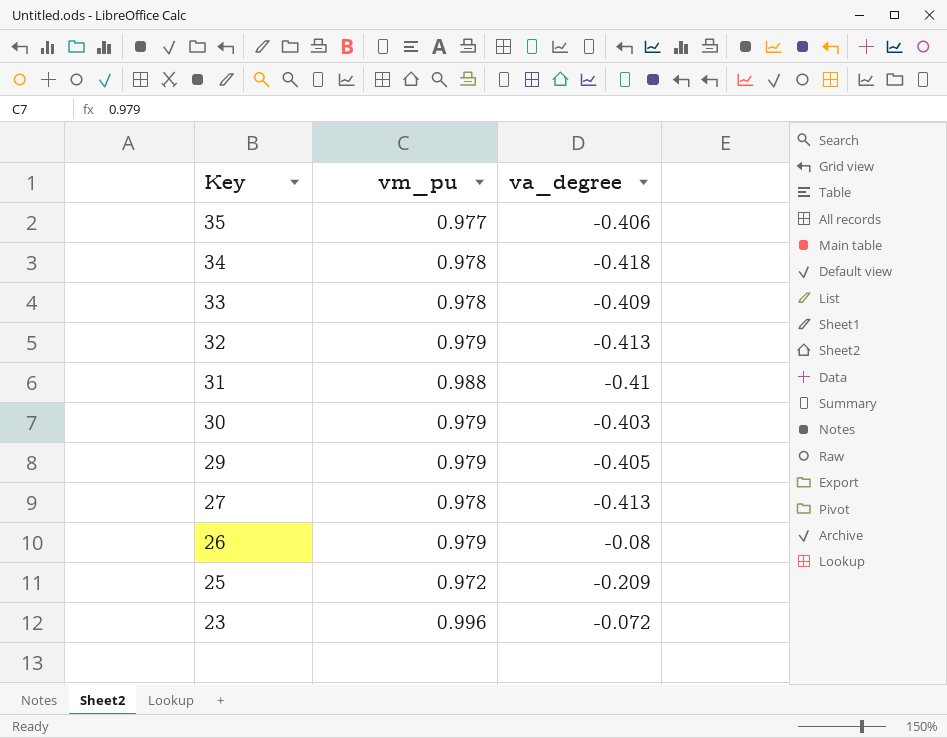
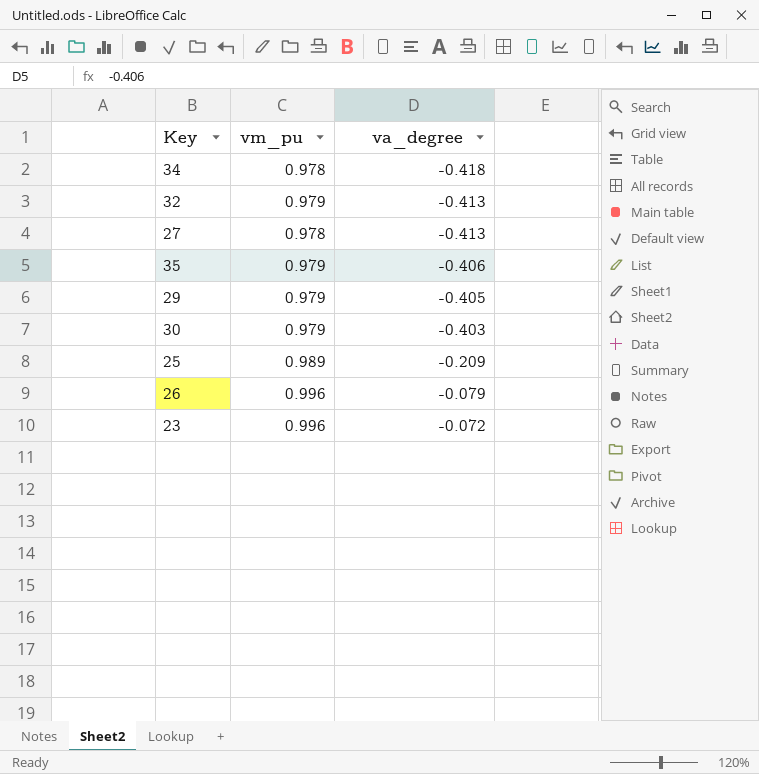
row order: Key descending -> va_degree ascending
row 33: 0.978 | -0.409 -> none
row 31: 0.988 | -0.41 -> none
35 | vm_pu: 0.977 -> 0.979
25 | vm_pu: 0.972 -> 0.989
26 | vm_pu: 0.979 -> 0.996
26 | va_degree: -0.08 -> -0.079

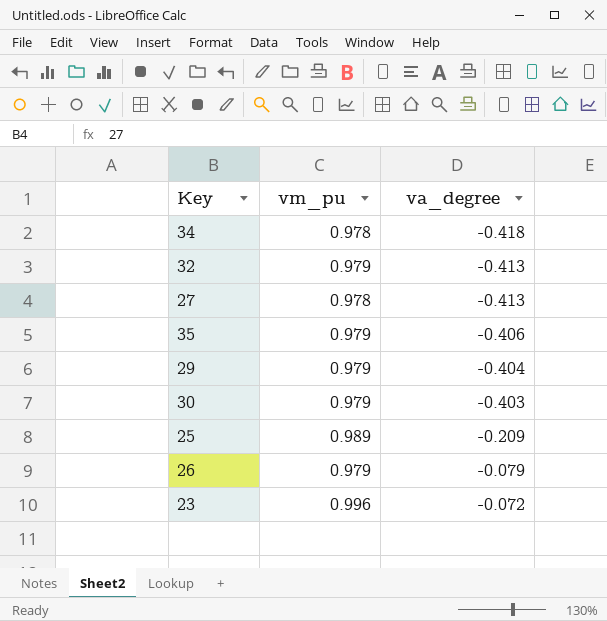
29 | va_degree: -0.405 -> -0.404
26 | vm_pu: 0.996 -> 0.979

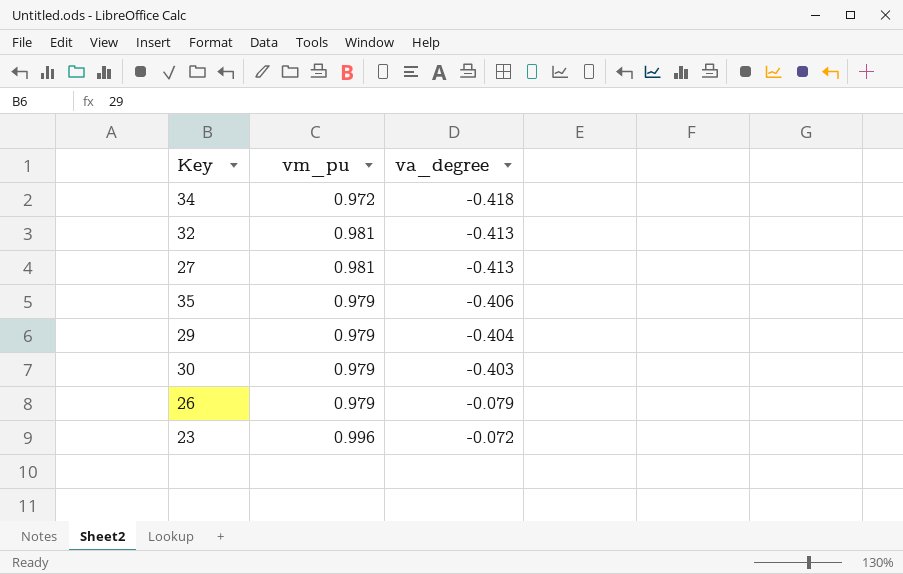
row 25: 0.989 | -0.209 -> none
34 | vm_pu: 0.978 -> 0.972
32 | vm_pu: 0.979 -> 0.981
27 | vm_pu: 0.978 -> 0.981

